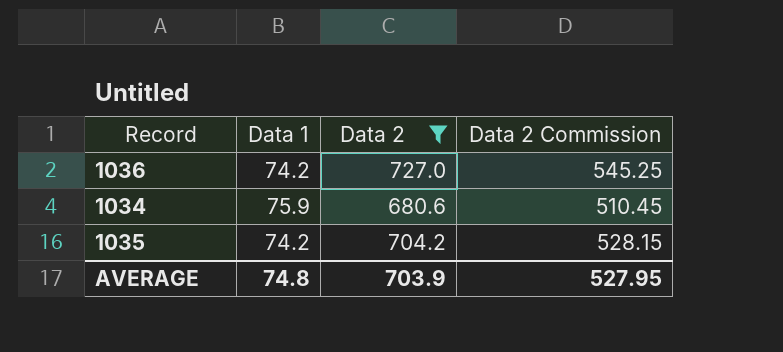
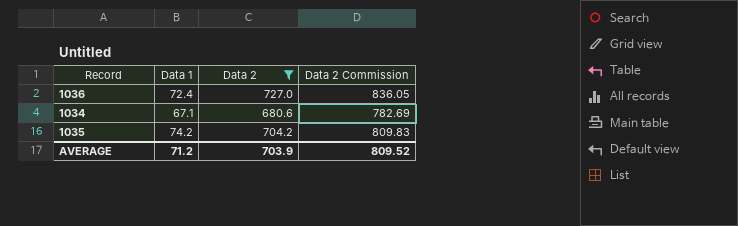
column Data 2 Commission | formula: [Data 2] * 0.75 -> [Data 2] * 1.15
1036 | Data 1: 74.2 -> 72.4
1034 | Data 1: 75.9 -> 67.1
AVERAGE | Data 1: 74.8 -> 71.2
AVERAGE | Data 2 Commission: 527.95 -> 809.52

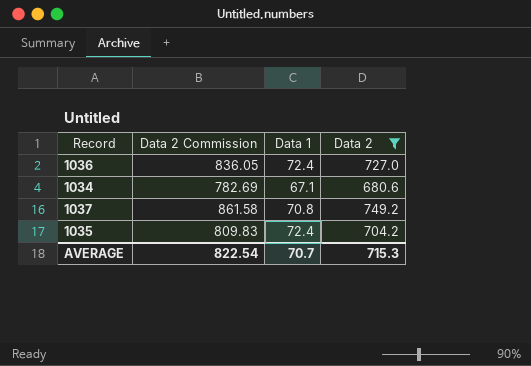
column Data 2 Commission | position: 4 -> 2
row 1037: none -> 861.58 | 70.8 | 749.2
1035 | Data 1: 74.2 -> 72.4
AVERAGE | Data 2 Commission: 809.52 -> 822.54
AVERAGE | Data 1: 71.2 -> 70.7
AVERAGE | Data 2: 703.9 -> 715.3

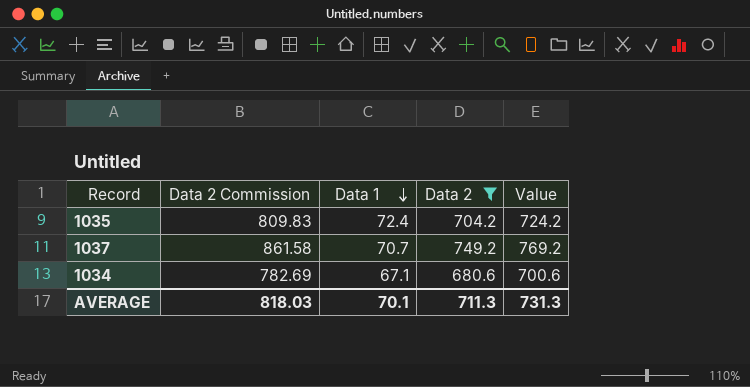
row order: none -> Data 1 descending
column Value | formula: none -> [Data 2] + 20
row 1036: 836.05 | 72.4 | 727.0 -> none
1037 | Data 1: 70.8 -> 70.7
AVERAGE | Data 2 Commission: 822.54 -> 818.03
AVERAGE | Data 1: 70.7 -> 70.1
AVERAGE | Data 2: 715.3 -> 711.3

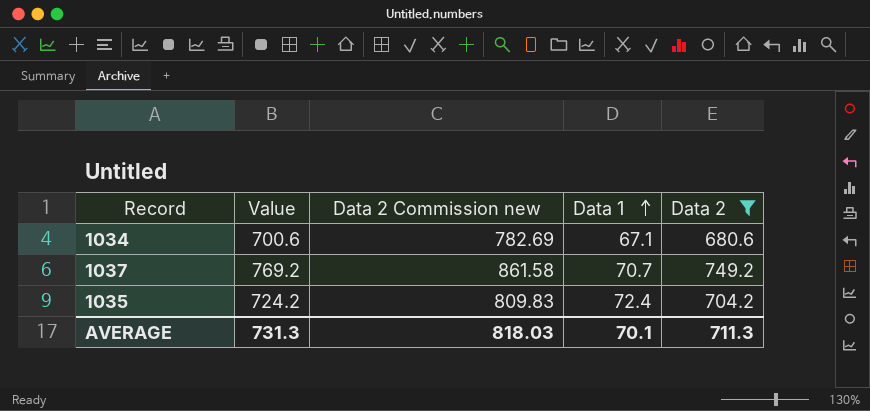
row order: Data 1 descending -> Data 1 ascending
column Value | position: 5 -> 2
column name: Data 2 Commission -> Data 2 Commission new

